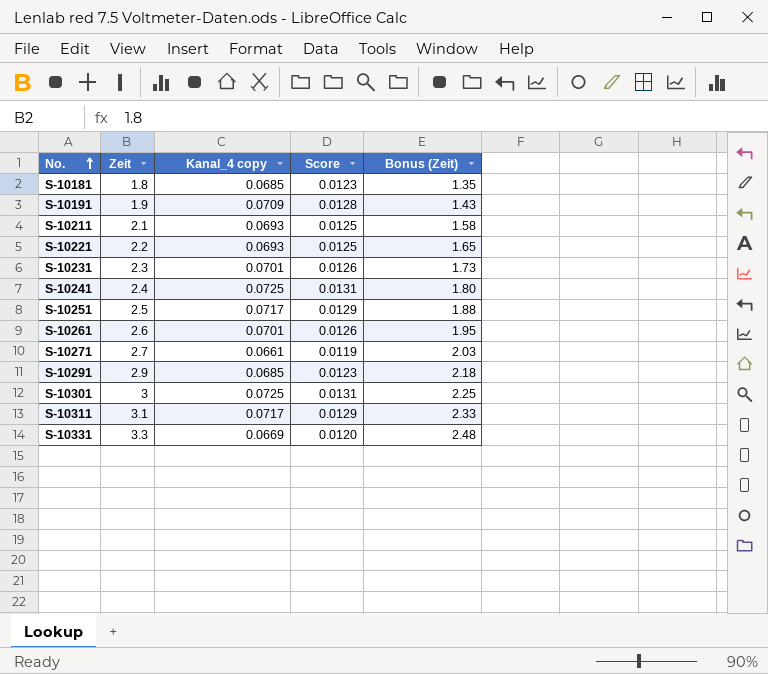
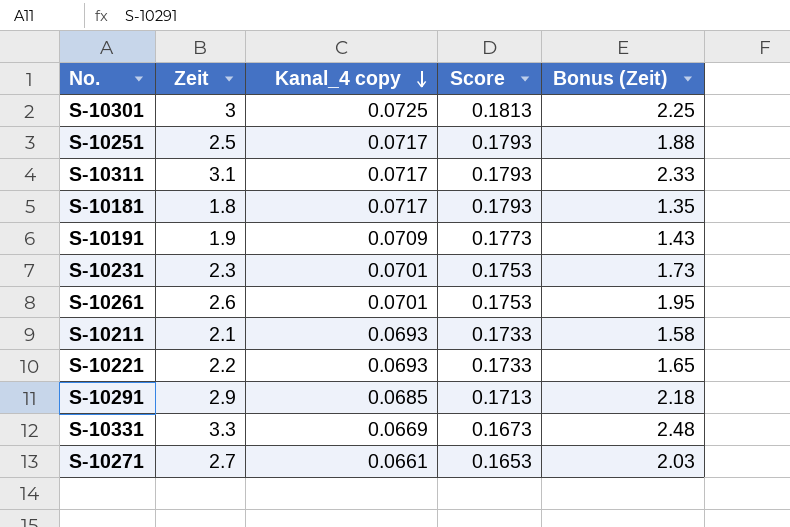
row order: No. ascending -> Kanal_4 copy descending
column Score | formula: [Kanal_4 copy] * 0.18 -> [Kanal_4 copy] * 2.5
row S-10241: 2.4 | 0.0725 | 0.0131 | 1.80 -> none
S-10181 | Kanal_4 copy: 0.0685 -> 0.0717

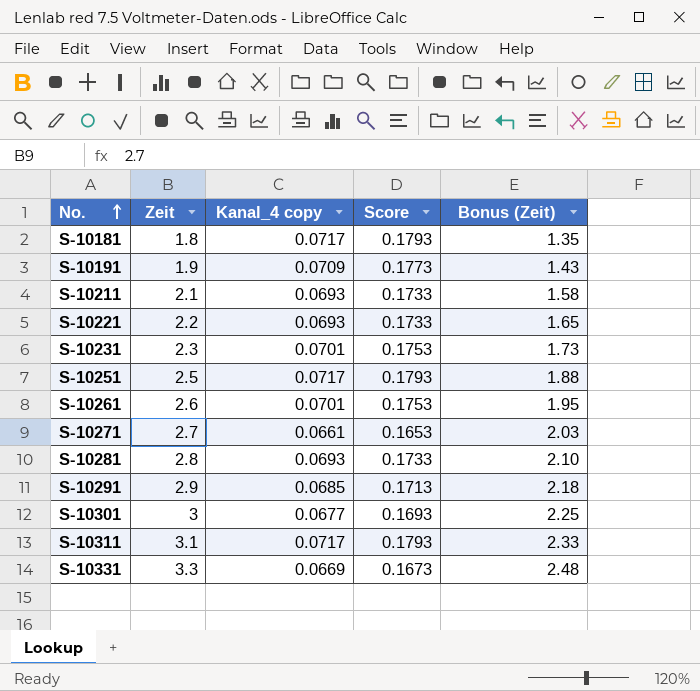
row order: Kanal_4 copy descending -> No. ascending
row S-10281: none -> 2.8 | 0.0693 | 0.1733 | 2.10
S-10301 | Kanal_4 copy: 0.0725 -> 0.0677
S-10301 | Score: 0.1813 -> 0.1693

